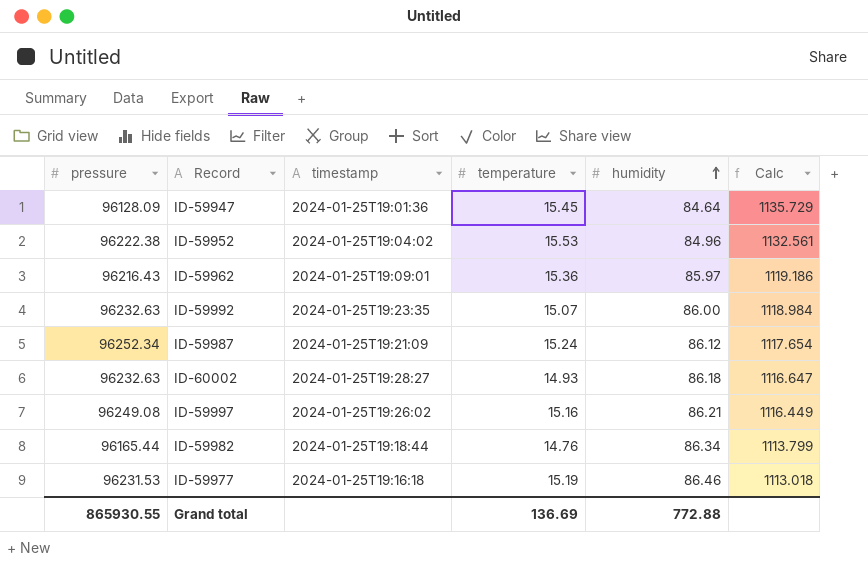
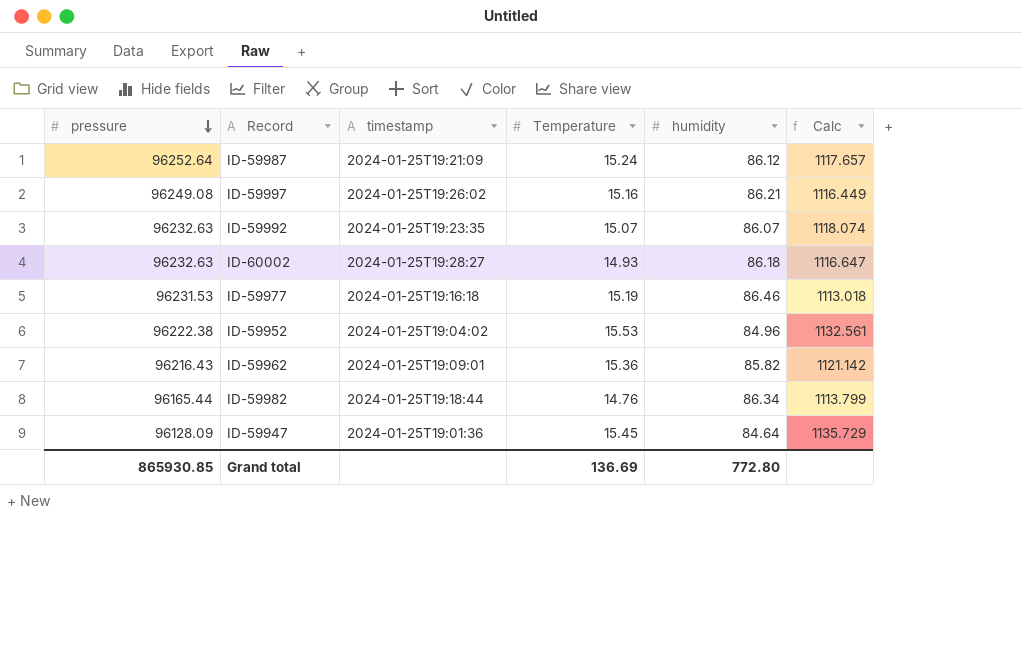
row order: humidity ascending -> pressure descending
column name: temperature -> Temperature
ID-59987 | pressure: 96252.34 -> 96252.64
ID-59987 | Calc: 1117.654 -> 1117.657
ID-59992 | humidity: 86.00 -> 86.07
ID-59992 | Calc: 1118.984 -> 1118.074
ID-59962 | humidity: 85.97 -> 85.82
ID-59962 | Calc: 1119.186 -> 1121.142
Grand total | pressure: 865930.55 -> 865930.85
Grand total | humidity: 772.88 -> 772.80

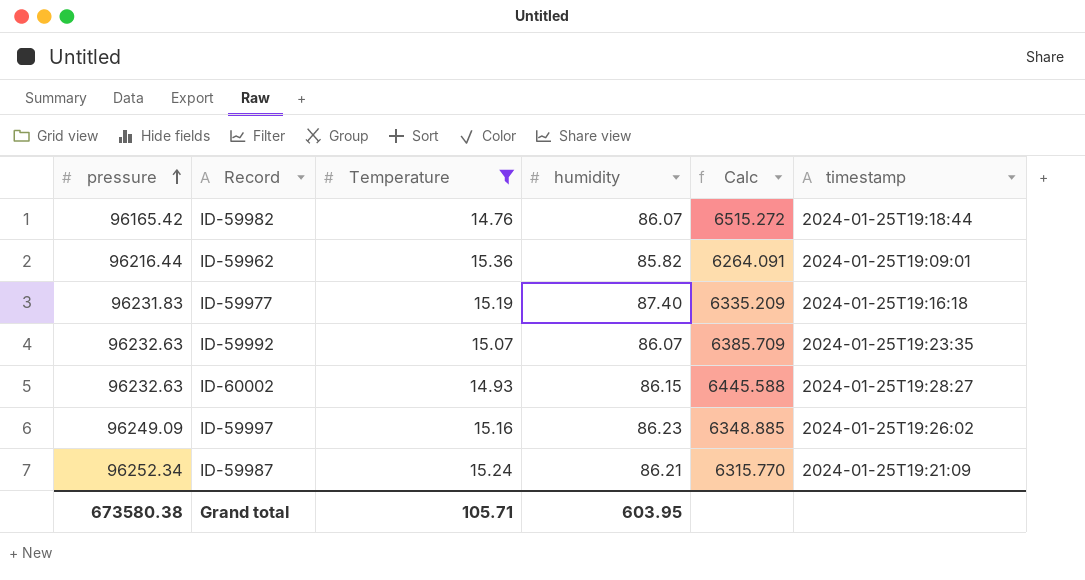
filter: none -> Temperature <= 15.36
row order: pressure descending -> pressure ascending
column Calc | formula: [pressure] / [humidity] -> [pressure] / [Temperature]
column timestamp | position: 3 -> 6
ID-59982 | pressure: 96165.44 -> 96165.42
ID-59982 | humidity: 86.34 -> 86.07
ID-59962 | pressure: 96216.43 -> 96216.44
ID-59977 | pressure: 96231.53 -> 96231.83
ID-59977 | humidity: 86.46 -> 87.40
ID-60002 | humidity: 86.18 -> 86.15
ID-59997 | pressure: 96249.08 -> 96249.09
ID-59997 | humidity: 86.21 -> 86.23
ID-59987 | pressure: 96252.64 -> 96252.34
ID-59987 | humidity: 86.12 -> 86.21
Grand total | pressure: 865930.85 -> 673580.38
Grand total | Temperature: 136.69 -> 105.71
Grand total | humidity: 772.80 -> 603.95

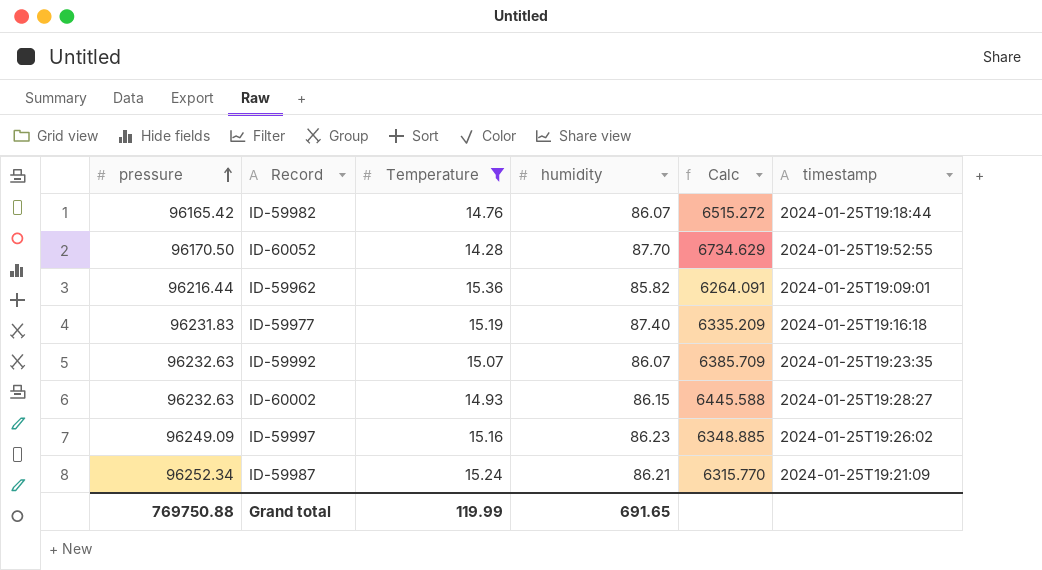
row ID-60052: none -> 96170.50 | 14.28 | 87.70 | 6734.629 | 2024-01-25T19:52:55
Grand total | pressure: 673580.38 -> 769750.88
Grand total | Temperature: 105.71 -> 119.99
Grand total | humidity: 603.95 -> 691.65

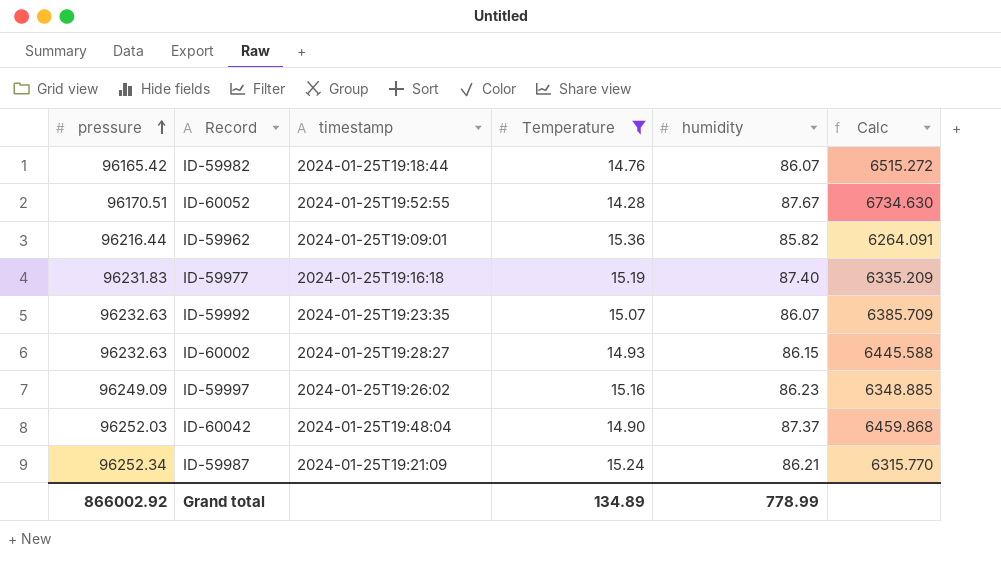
column timestamp | position: 6 -> 3
ID-60052 | pressure: 96170.50 -> 96170.51
ID-60052 | humidity: 87.70 -> 87.67
ID-60052 | Calc: 6734.629 -> 6734.630
row ID-60042: none -> 96252.03 | 2024-01-25T19:48:04 | 14.90 | 87.37 | 6459.868
Grand total | pressure: 769750.88 -> 866002.92
Grand total | Temperature: 119.99 -> 134.89
Grand total | humidity: 691.65 -> 778.99

